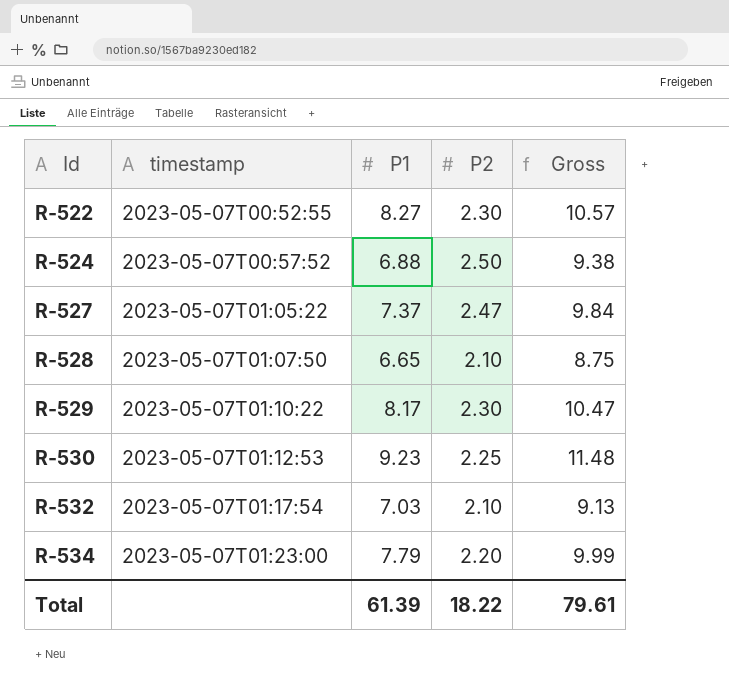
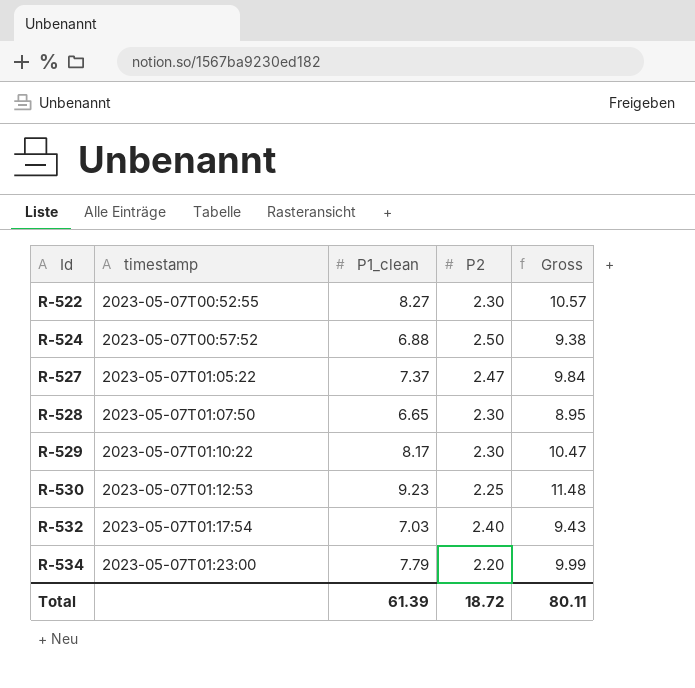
column name: P1 -> P1_clean
R-528 | P2: 2.10 -> 2.30
R-528 | Gross: 8.75 -> 8.95
R-532 | P2: 2.10 -> 2.40
R-532 | Gross: 9.13 -> 9.43
Total | P2: 18.22 -> 18.72
Total | Gross: 79.61 -> 80.11

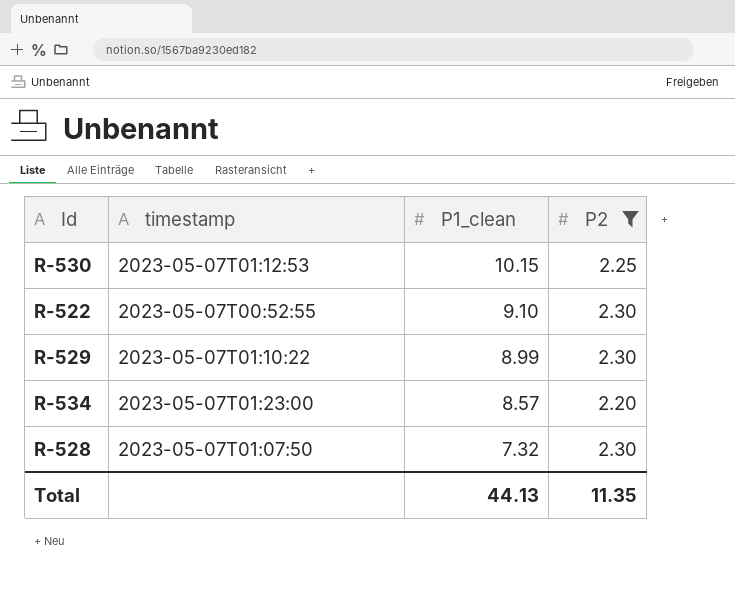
filter: none -> P2 <= 2.30
row order: Id ascending -> P1_clean descending
column Gross | formula: [P1_clean] + [P2] -> none
R-530 | P1_clean: 9.23 -> 10.15
R-522 | P1_clean: 8.27 -> 9.10
R-529 | P1_clean: 8.17 -> 8.99
R-534 | P1_clean: 7.79 -> 8.57
R-528 | P1_clean: 6.65 -> 7.32
Total | P1_clean: 61.39 -> 44.13
Total | P2: 18.72 -> 11.35

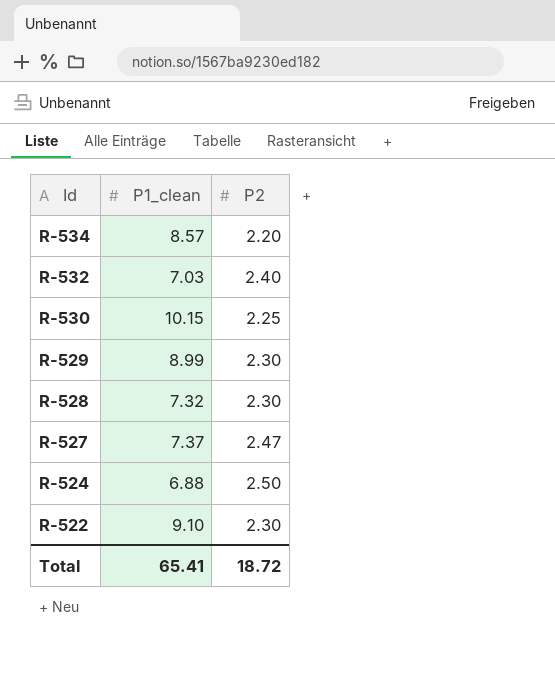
filter: P2 <= 2.30 -> none
row order: P1_clean descending -> Id descending
column timestamp | position: 2 -> none
Total | P1_clean: 44.13 -> 65.41
Total | P2: 11.35 -> 18.72

